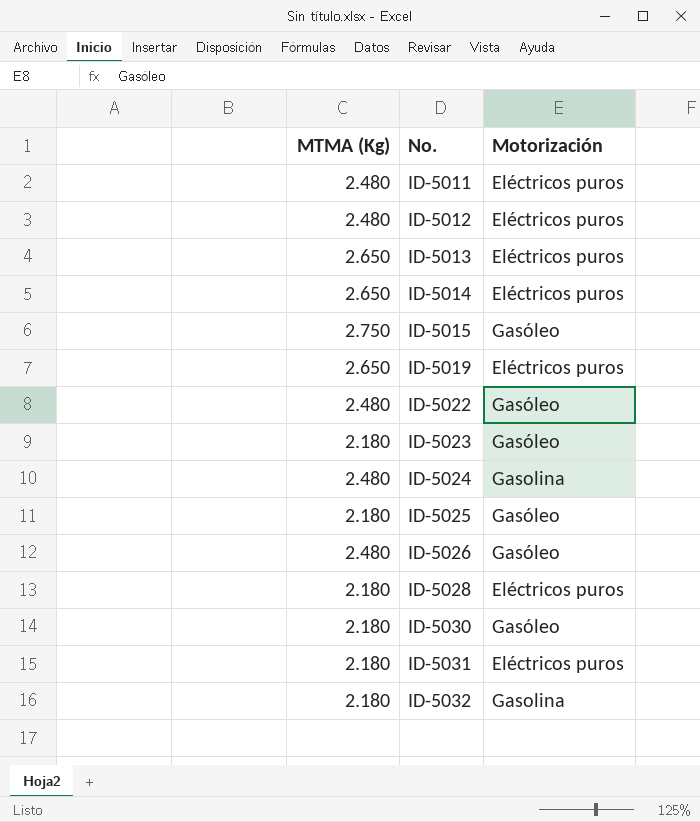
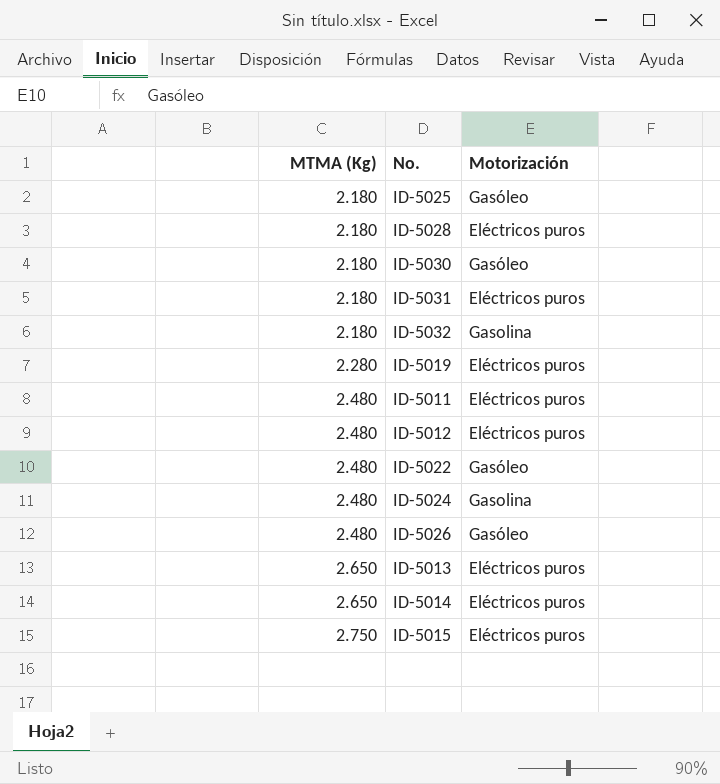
row order: No. ascending -> MTMA (Kg) ascending
row ID-5023: 2.180 | Gasóleo -> none
ID-5019 | MTMA (Kg): 2.650 -> 2.280
ID-5015 | Motorización: Gasóleo -> Eléctricos puros

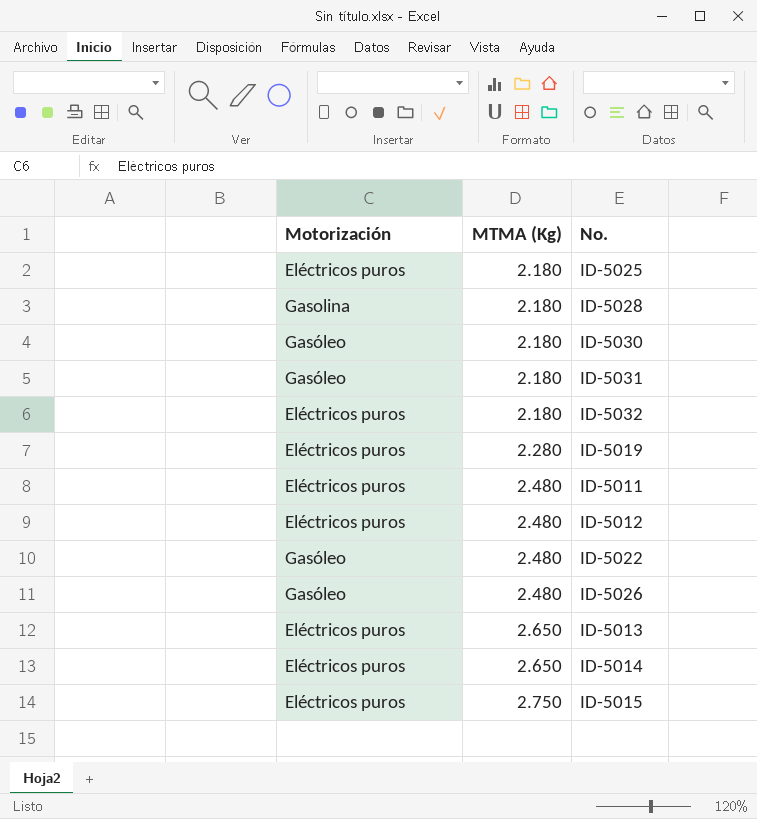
column Motorización | position: 3 -> 1
row ID-5024: 2.480 | Gasolina -> none
ID-5025 | Motorización: Gasóleo -> Eléctricos puros
ID-5028 | Motorización: Eléctricos puros -> Gasolina
ID-5031 | Motorización: Eléctricos puros -> Gasóleo
ID-5032 | Motorización: Gasolina -> Eléctricos puros

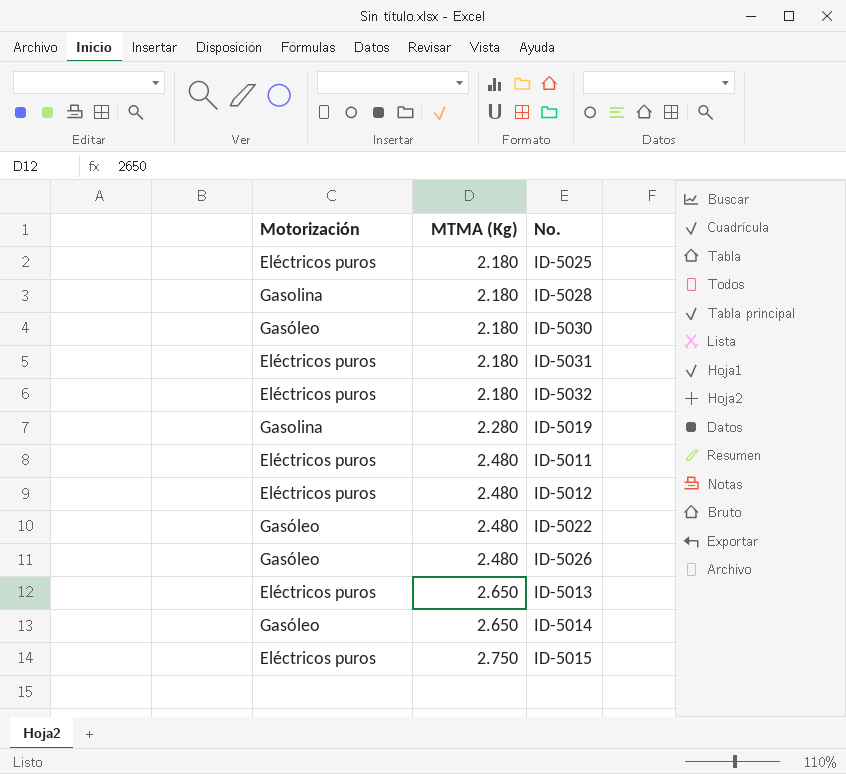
ID-5031 | Motorización: Gasóleo -> Eléctricos puros
ID-5019 | Motorización: Eléctricos puros -> Gasolina
ID-5014 | Motorización: Eléctricos puros -> Gasóleo

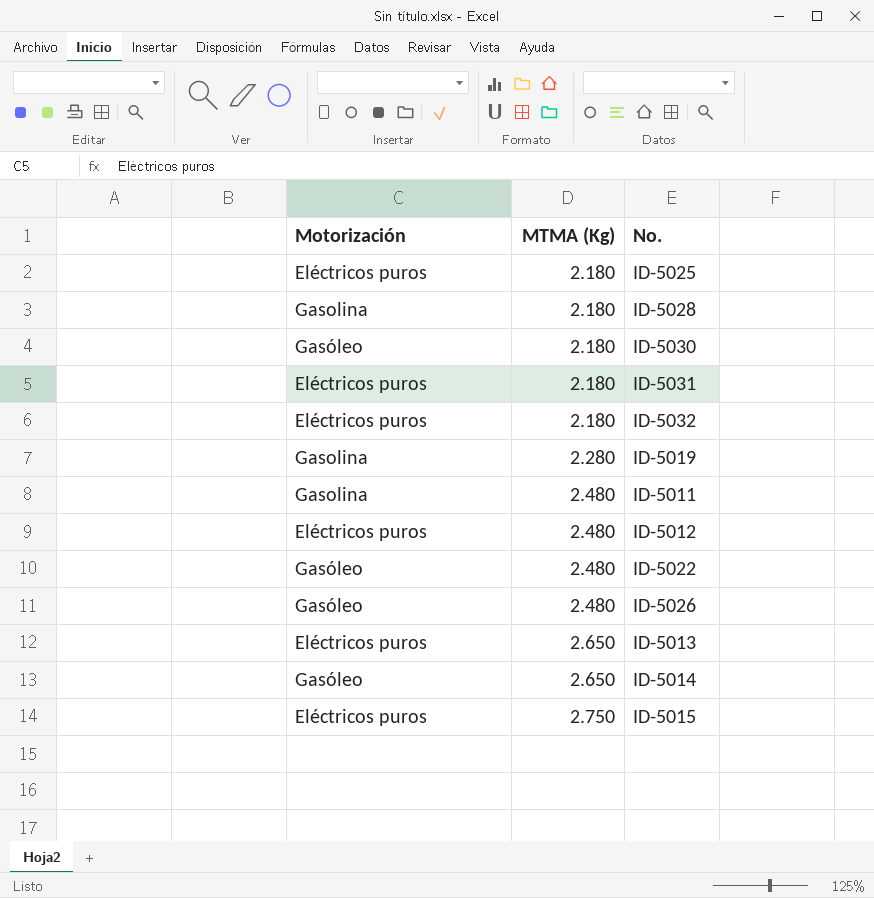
ID-5011 | Motorización: Eléctricos puros -> Gasolina

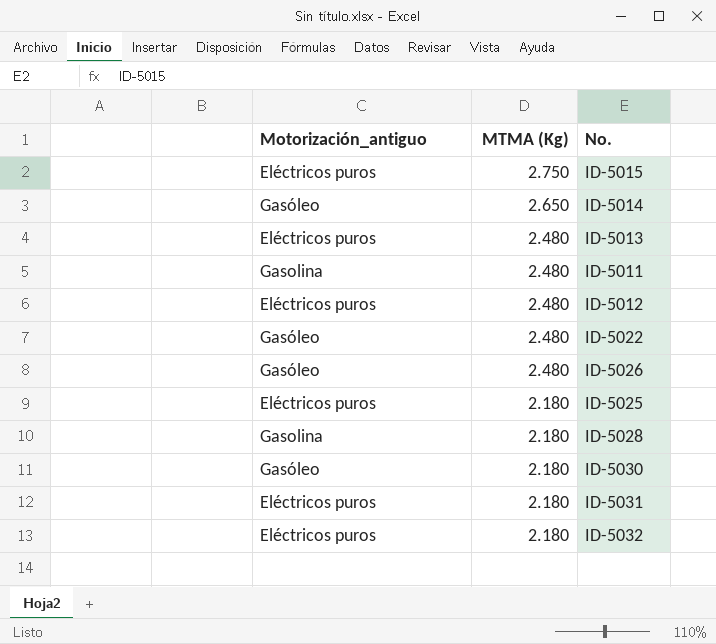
row order: MTMA (Kg) ascending -> MTMA (Kg) descending
column name: Motorización -> Motorización_antiguo
row ID-5019: Gasolina | 2.280 -> none
ID-5013 | MTMA (Kg): 2.650 -> 2.480

